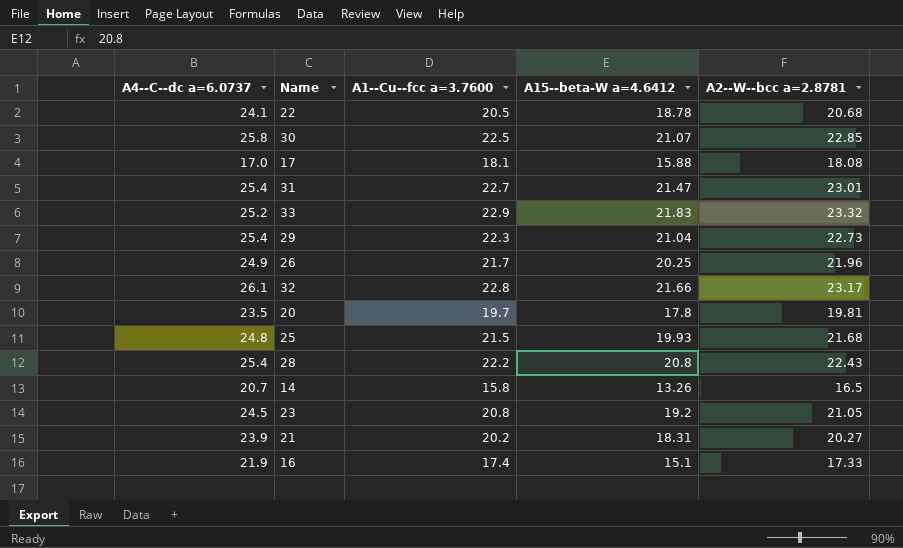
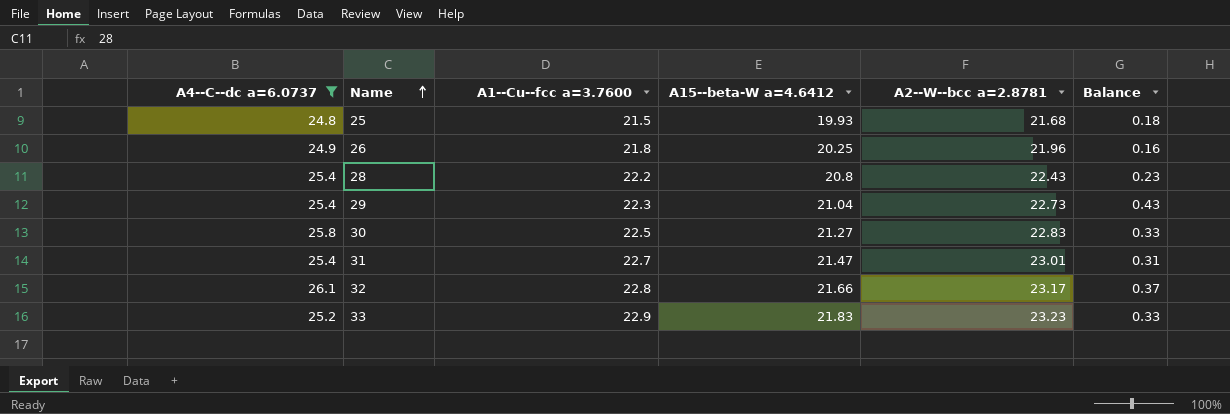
filter: none -> A4--C--dc a=6.0737 >= 24.8
row order: none -> Name ascending
column Balance | formula: none -> [A2--W--bcc a=2.8781] - [A1--Cu--fcc a=3.7600]
26 | A1--Cu--fcc a=3.7600: 21.7 -> 21.8
30 | A15--beta-W a=4.6412: 21.07 -> 21.27
30 | A2--W--bcc a=2.8781: 22.85 -> 22.83
33 | A2--W--bcc a=2.8781: 23.32 -> 23.23

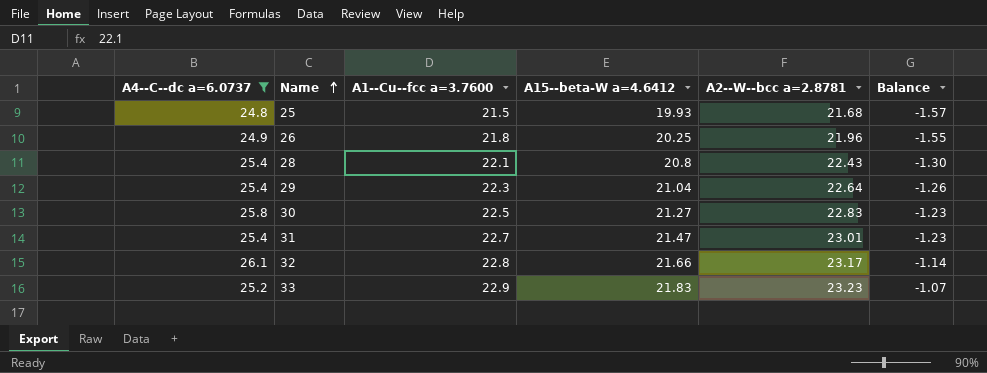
column Balance | formula: [A2--W--bcc a=2.8781] - [A1--Cu--fcc a=3.7600] -> [A15--beta-W a=4.6412] - [A1--Cu--fcc a=3.7600]
28 | A1--Cu--fcc a=3.7600: 22.2 -> 22.1
29 | A2--W--bcc a=2.8781: 22.73 -> 22.64

